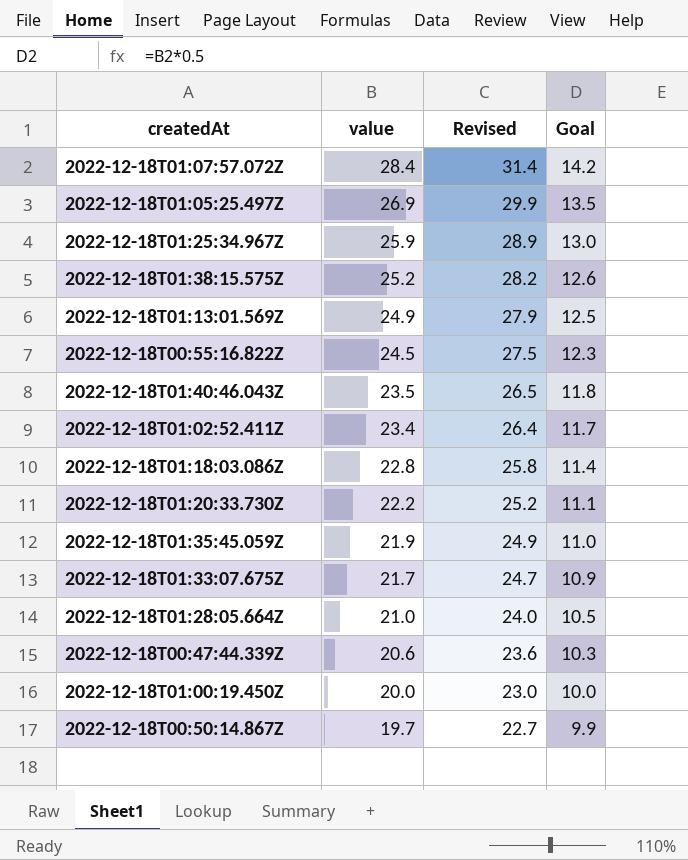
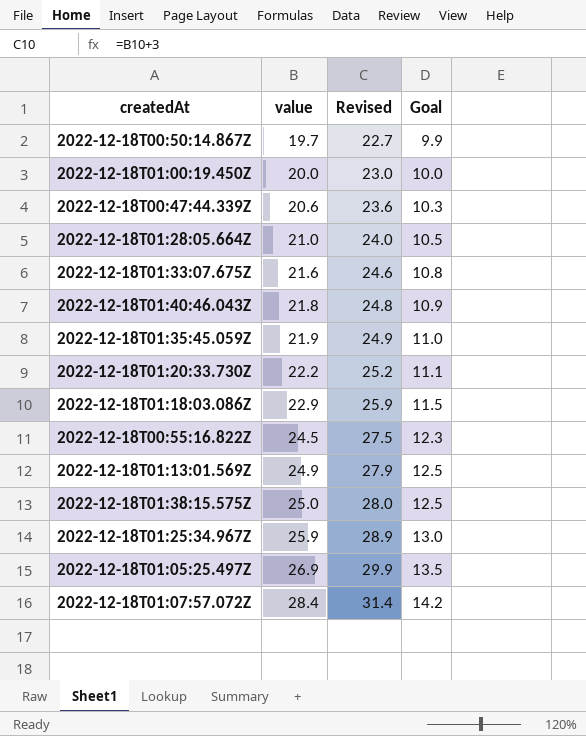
row order: value descending -> value ascending
row 2022-12-18T01:02:52.411Z: 23.4 | 26.4 | 11.7 -> none
2022-12-18T01:33:07.675Z | value: 21.7 -> 21.6
2022-12-18T01:33:07.675Z | Revised: 24.7 -> 24.6
2022-12-18T01:33:07.675Z | Goal: 10.9 -> 10.8
2022-12-18T01:40:46.043Z | value: 23.5 -> 21.8
2022-12-18T01:40:46.043Z | Revised: 26.5 -> 24.8
2022-12-18T01:40:46.043Z | Goal: 11.8 -> 10.9
2022-12-18T01:18:03.086Z | value: 22.8 -> 22.9
2022-12-18T01:18:03.086Z | Revised: 25.8 -> 25.9
2022-12-18T01:18:03.086Z | Goal: 11.4 -> 11.5
2022-12-18T01:38:15.575Z | value: 25.2 -> 25.0
2022-12-18T01:38:15.575Z | Revised: 28.2 -> 28.0
2022-12-18T01:38:15.575Z | Goal: 12.6 -> 12.5

